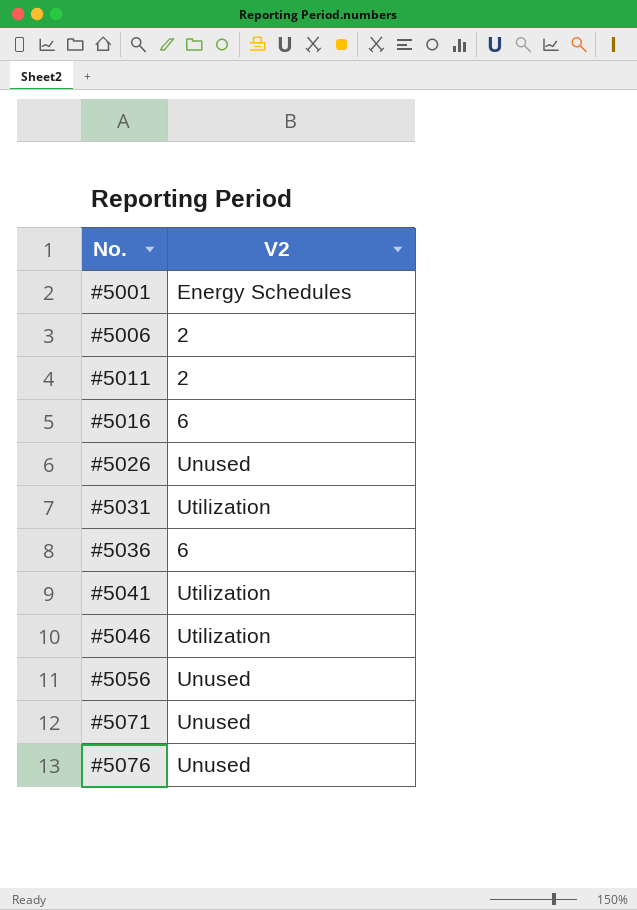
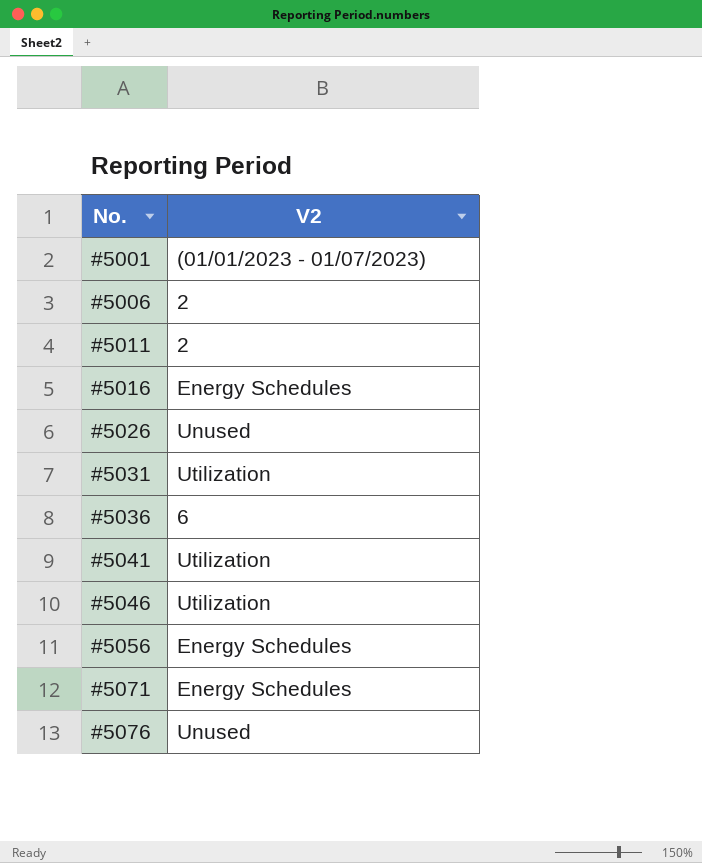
#5001 | V2: Energy Schedules -> (01/01/2023 - 01/07/2023)
#5016 | V2: 6 -> Energy Schedules
#5056 | V2: Unused -> Energy Schedules
#5071 | V2: Unused -> Energy Schedules

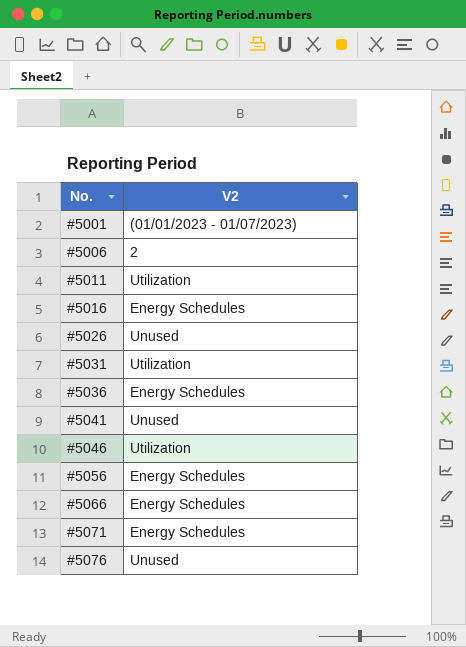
#5011 | V2: 2 -> Utilization
#5036 | V2: 6 -> Energy Schedules
#5041 | V2: Utilization -> Unused
row #5066: none -> Energy Schedules

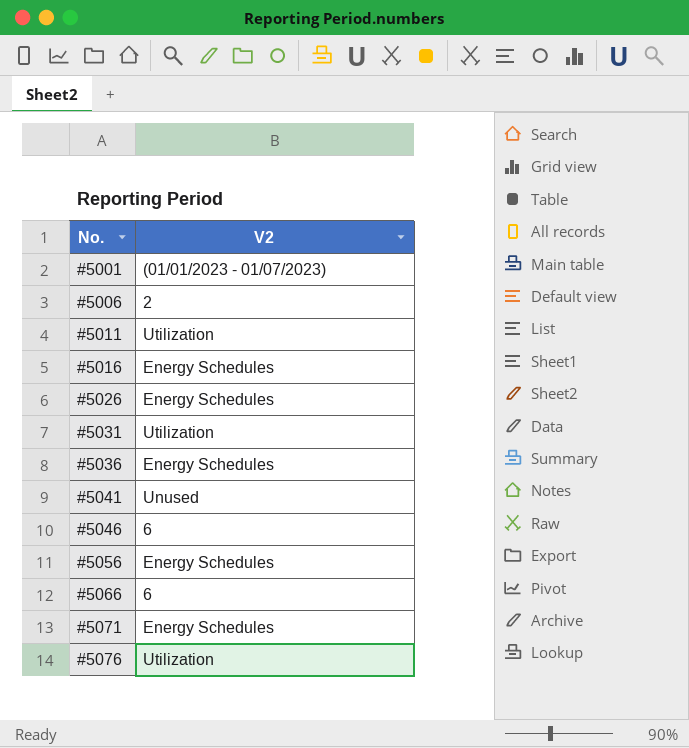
#5026 | V2: Unused -> Energy Schedules
#5046 | V2: Utilization -> 6
#5066 | V2: Energy Schedules -> 6
#5076 | V2: Unused -> Utilization

